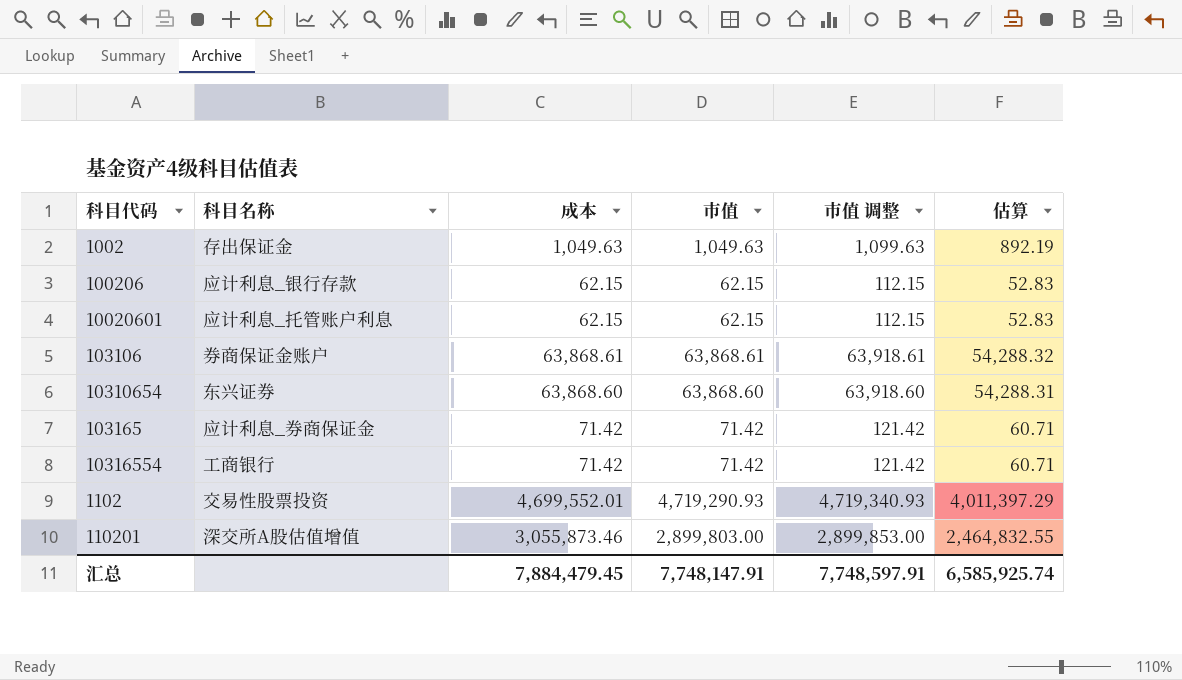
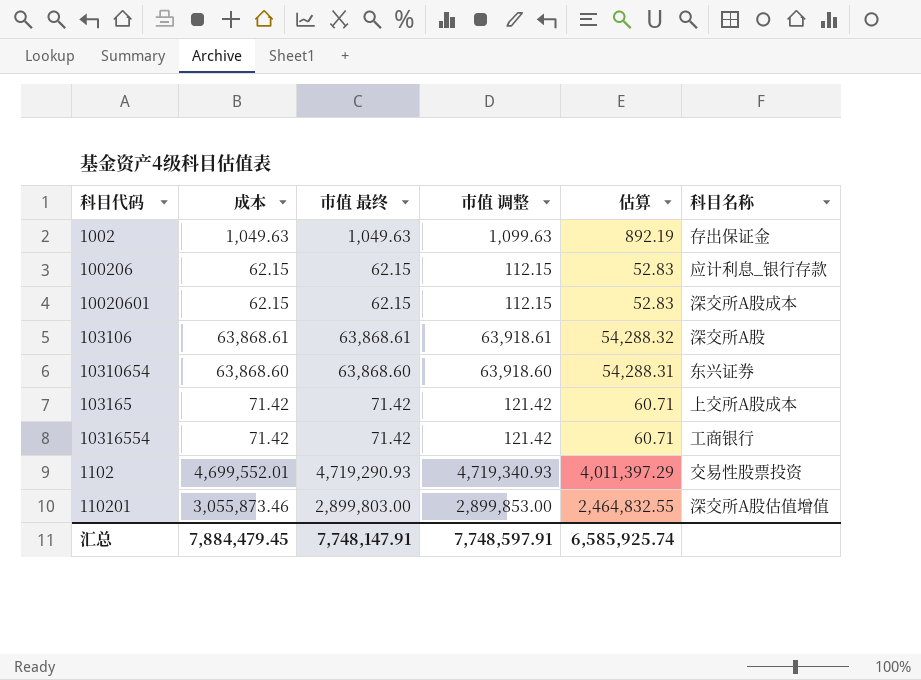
column name: 市值 -> 市值 最终
column 科目名称 | position: 2 -> 6
10020601 | 科目名称: 应计利息_托管账户利息 -> 深交所A股成本
103106 | 科目名称: 券商保证金账户 -> 深交所A股
103165 | 科目名称: 应计利息_券商保证金 -> 上交所A股成本

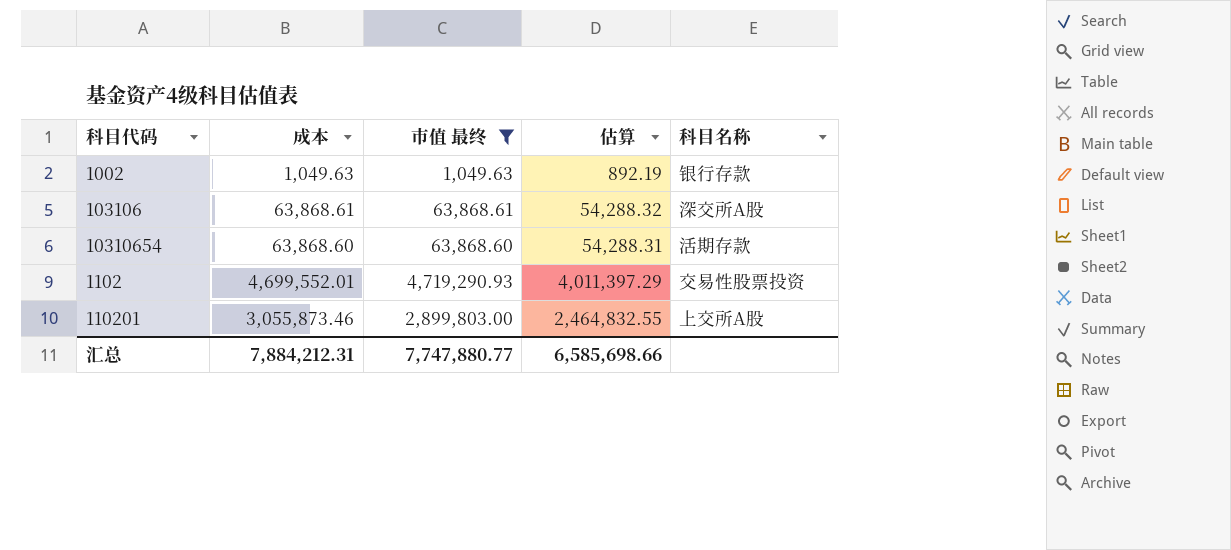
filter: none -> 市值 最终 >= 1,049.63
column 市值 调整 | formula: [市值 最终] + 50 -> none
1002 | 科目名称: 存出保证金 -> 银行存款
10310654 | 科目名称: 东兴证券 -> 活期存款
110201 | 科目名称: 深交所A股估值增值 -> 上交所A股
汇总 | 成本: 7,884,479.45 -> 7,884,212.31
汇总 | 市值 最终: 7,748,147.91 -> 7,747,880.77
汇总 | 估算: 6,585,925.74 -> 6,585,698.66

